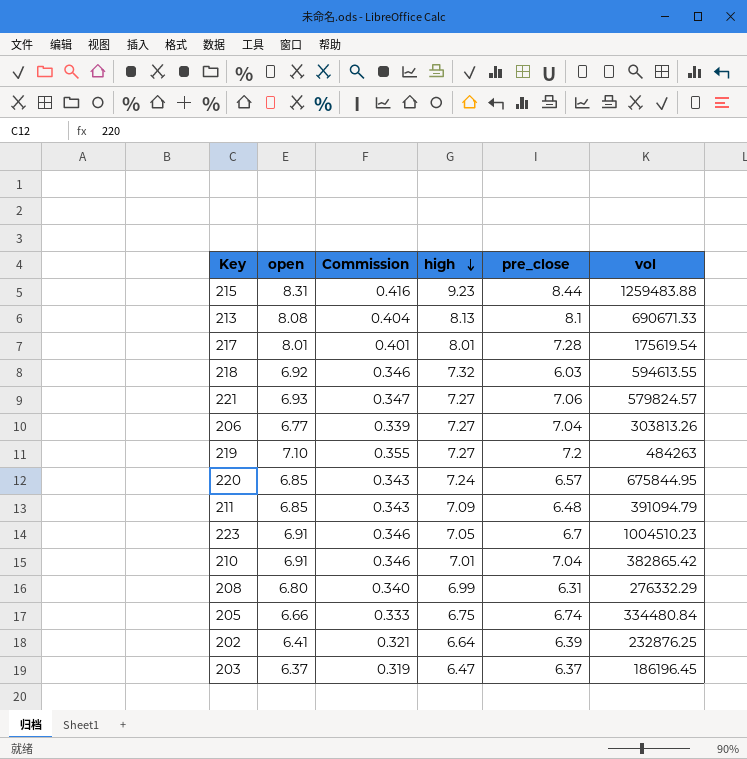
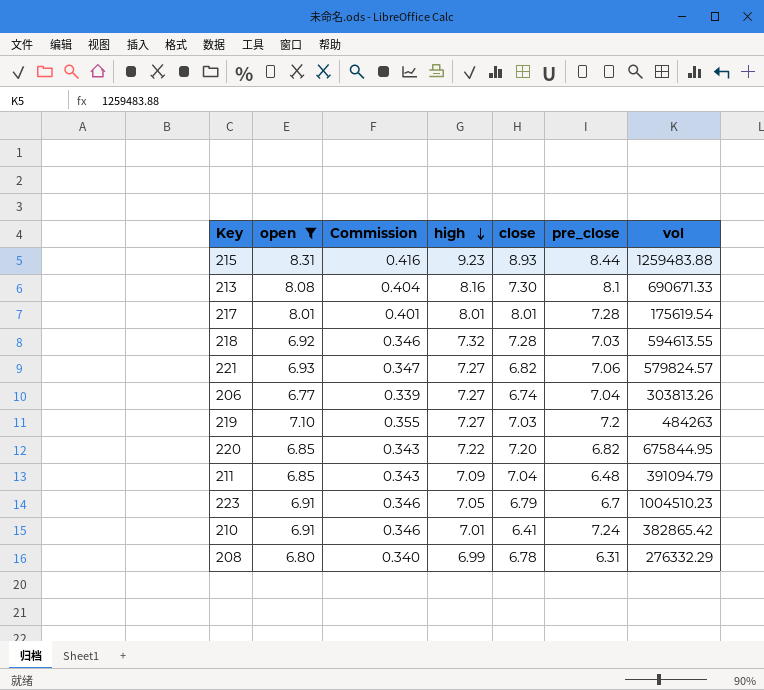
filter: none -> open >= 6.77
column close | position: none -> 5
213 | high: 8.13 -> 8.16
218 | pre_close: 6.03 -> 7.03
220 | high: 7.24 -> 7.22
220 | pre_close: 6.57 -> 6.82
210 | pre_close: 7.04 -> 7.24

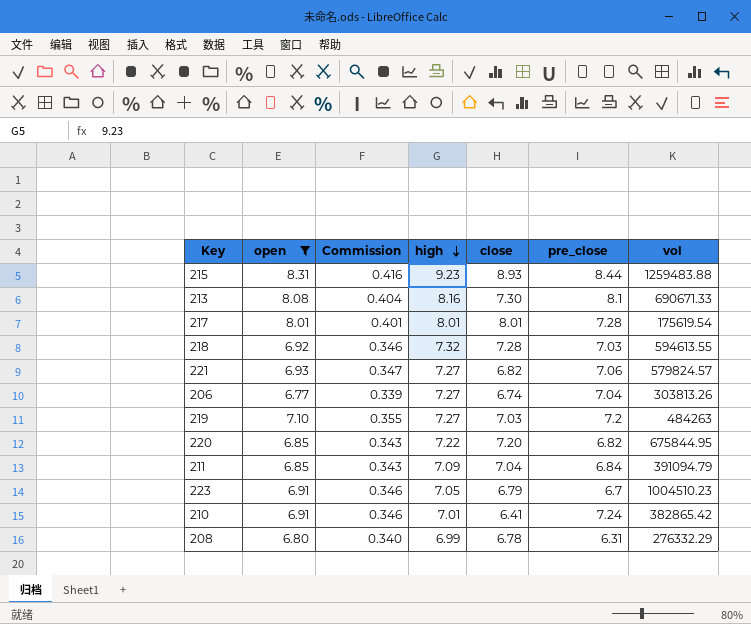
211 | pre_close: 6.48 -> 6.84

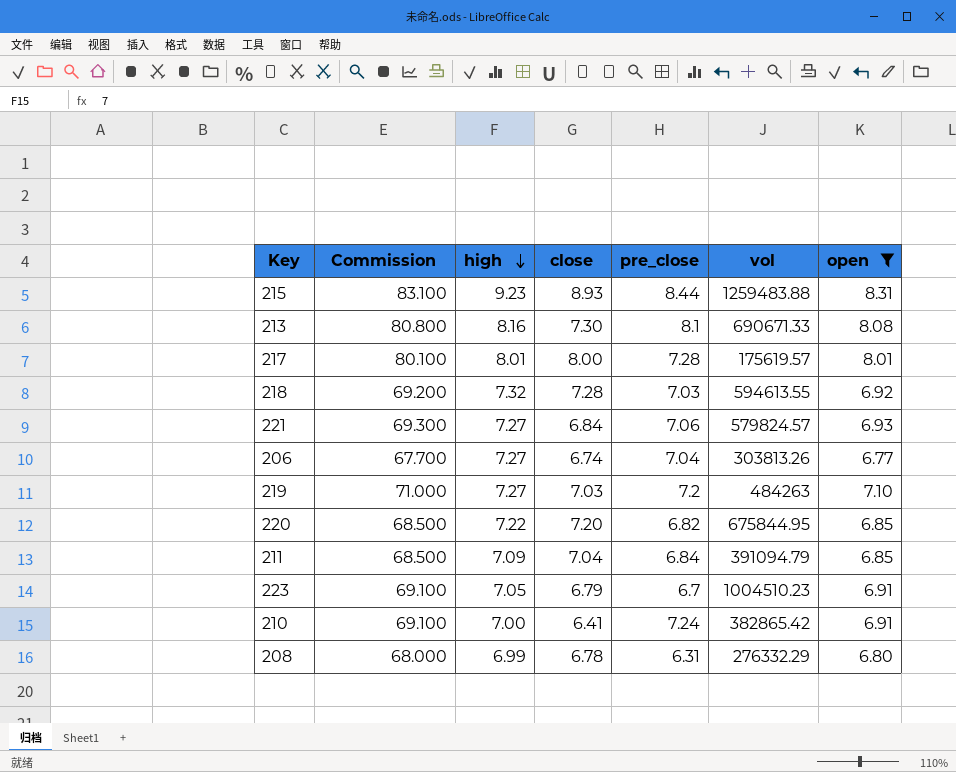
column Commission | formula: [open] * 0.05 -> [open] * 10
column open | position: 2 -> 7
217 | close: 8.01 -> 8.00
217 | vol: 175619.54 -> 175619.57
221 | close: 6.82 -> 6.84
210 | high: 7.01 -> 7.00

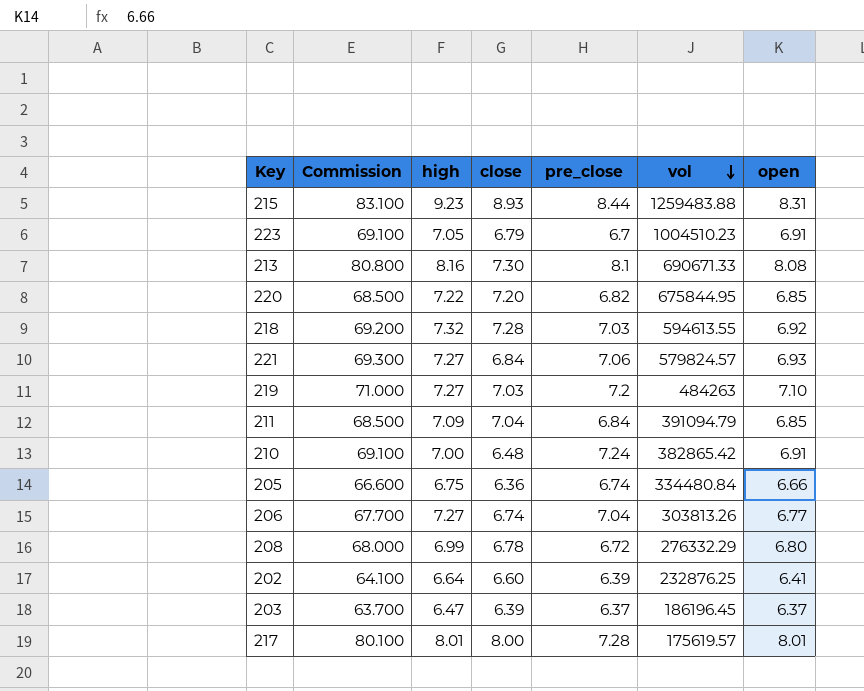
filter: open >= 6.77 -> none
row order: high descending -> vol descending
210 | close: 6.41 -> 6.48
208 | pre_close: 6.31 -> 6.72

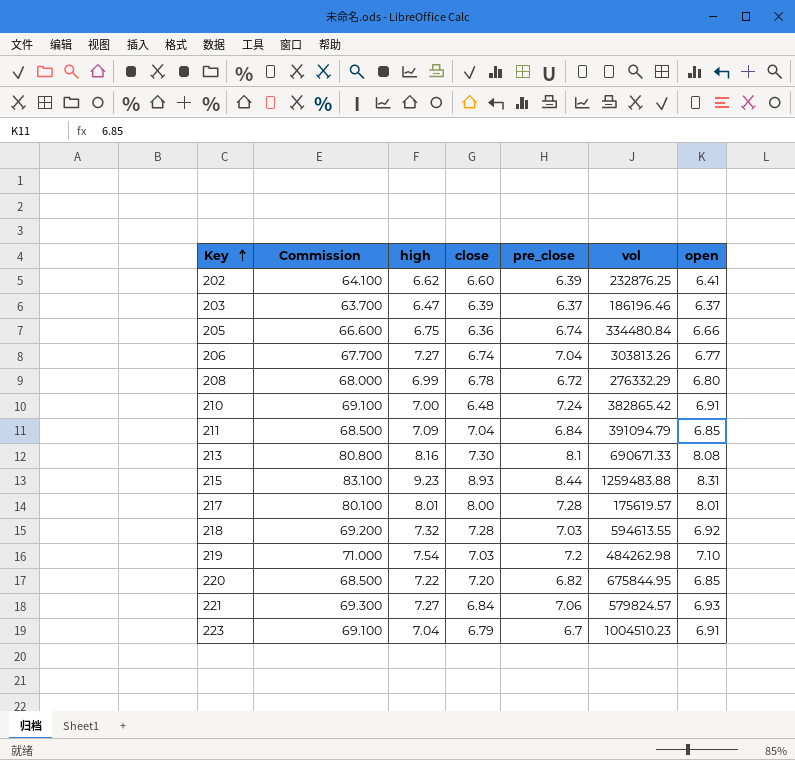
row order: vol descending -> Key ascending
202 | high: 6.64 -> 6.62
203 | vol: 186196.45 -> 186196.46
219 | high: 7.27 -> 7.54
219 | vol: 484263 -> 484262.98
223 | high: 7.05 -> 7.04

